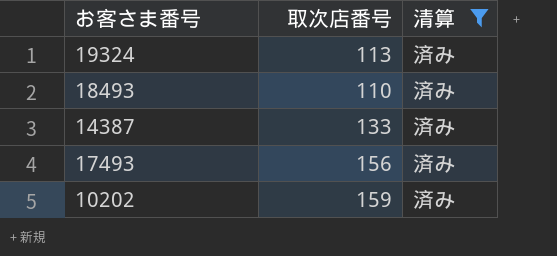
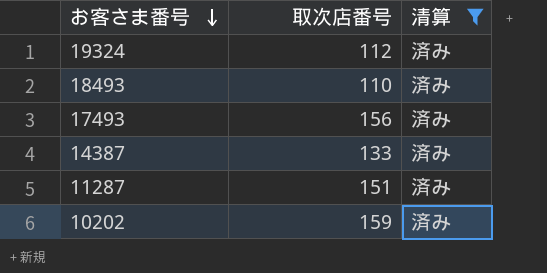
row order: none -> お客さま番号 descending
19324 | 取次店番号: 113 -> 112
row 11287: none -> 151 | 済み

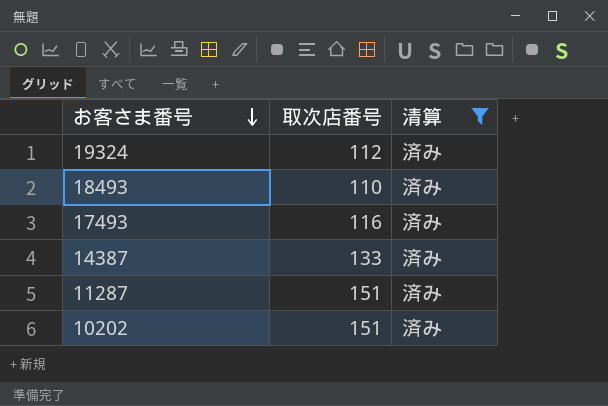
17493 | 取次店番号: 156 -> 116
10202 | 取次店番号: 159 -> 151

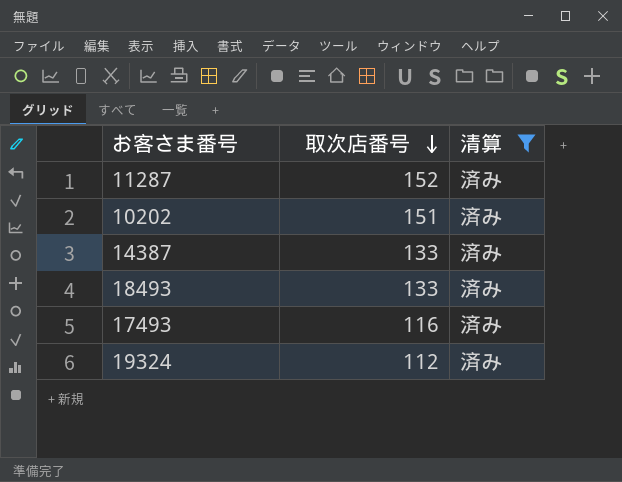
row order: お客さま番号 descending -> 取次店番号 descending
11287 | 取次店番号: 151 -> 152
18493 | 取次店番号: 110 -> 133

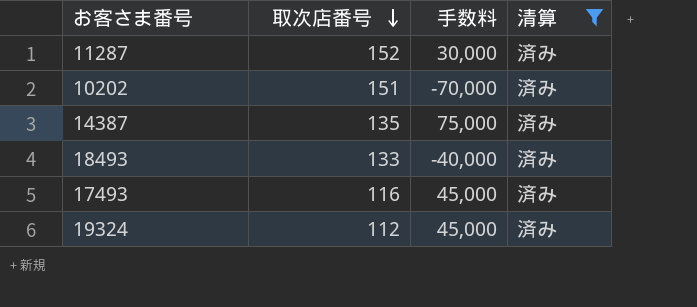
column 手数料 | position: none -> 3
14387 | 取次店番号: 133 -> 135

